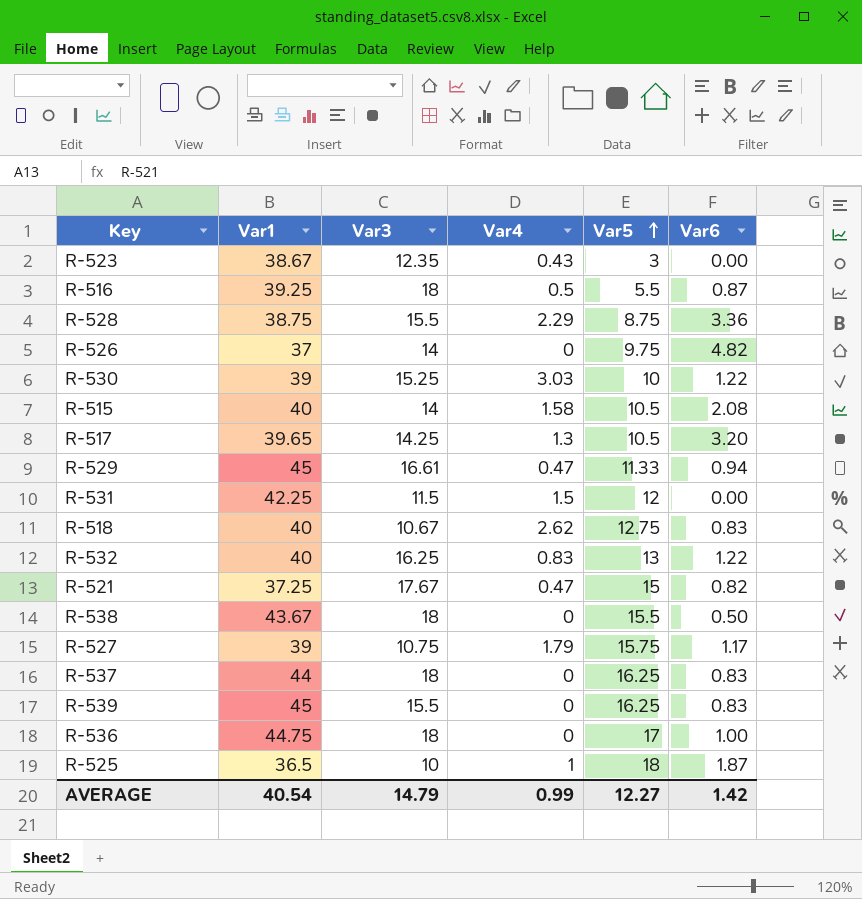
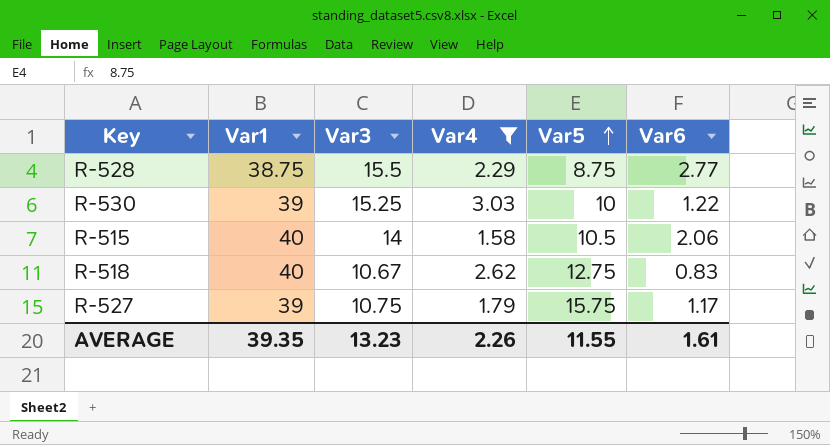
filter: none -> Var4 >= 1.58
R-528 | Var6: 3.36 -> 2.77
R-515 | Var6: 2.08 -> 2.06
AVERAGE | Var1: 40.54 -> 39.35
AVERAGE | Var3: 14.79 -> 13.23
AVERAGE | Var4: 0.99 -> 2.26
AVERAGE | Var5: 12.27 -> 11.55
AVERAGE | Var6: 1.42 -> 1.61

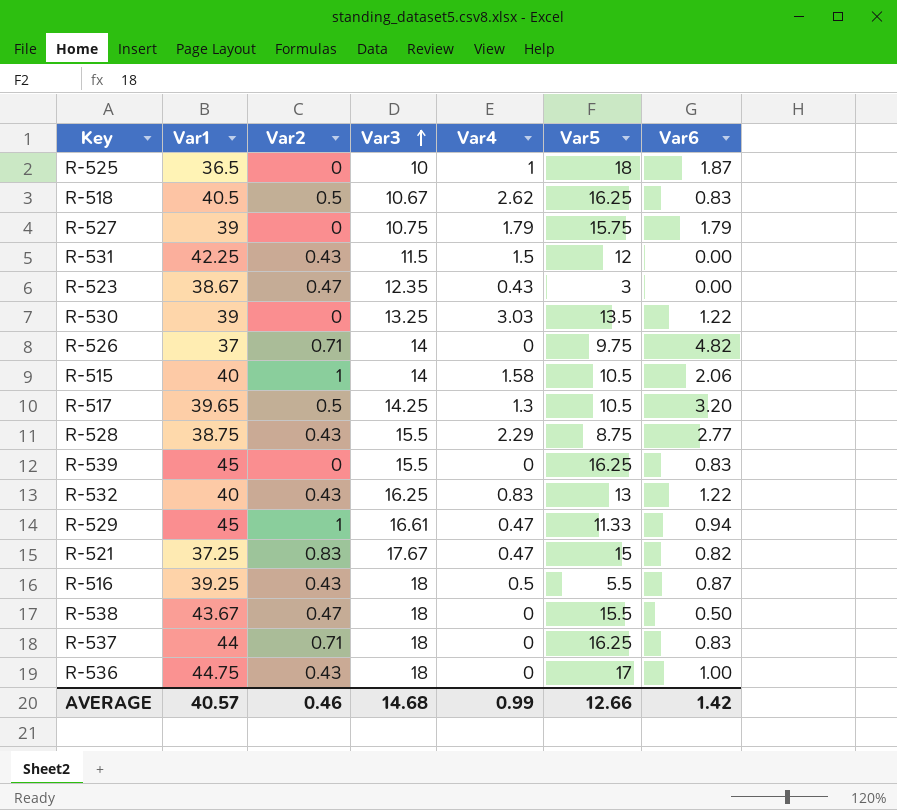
filter: Var4 >= 1.58 -> none
row order: Var5 ascending -> Var3 ascending
column Var2 | position: none -> 3
R-518 | Var1: 40 -> 40.5
R-518 | Var5: 12.75 -> 16.25
R-527 | Var6: 1.17 -> 1.79
R-530 | Var3: 15.25 -> 13.25
R-530 | Var5: 10 -> 13.5
AVERAGE | Var1: 39.35 -> 40.57
AVERAGE | Var3: 13.23 -> 14.68
AVERAGE | Var4: 2.26 -> 0.99
AVERAGE | Var5: 11.55 -> 12.66
AVERAGE | Var6: 1.61 -> 1.42

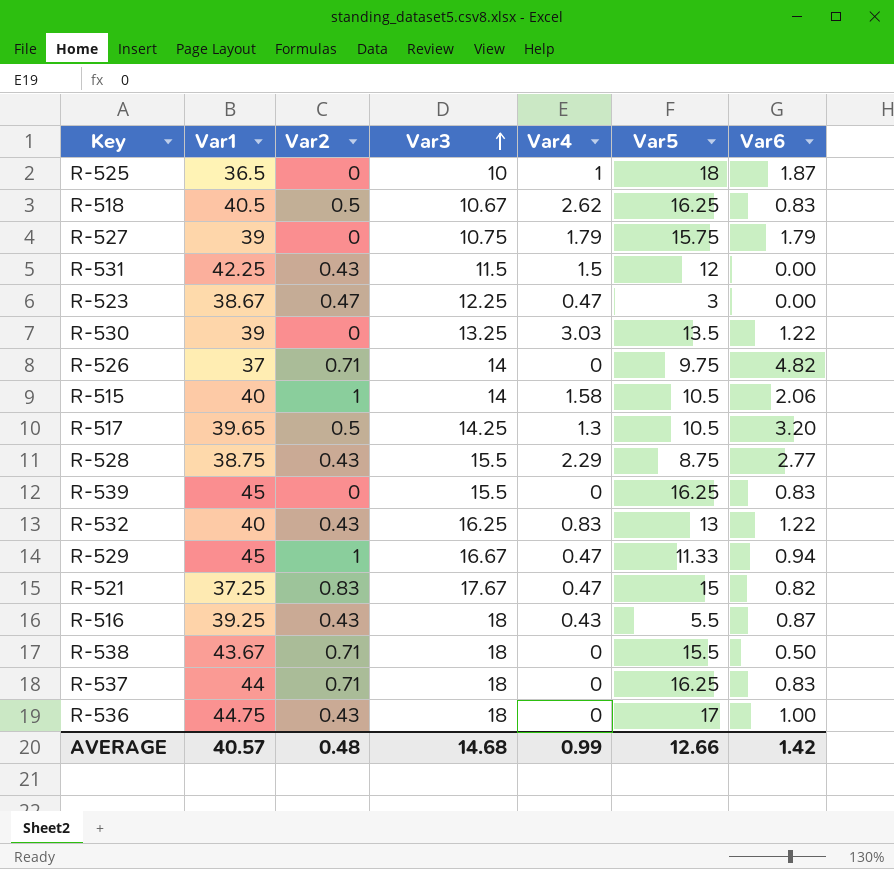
R-523 | Var3: 12.35 -> 12.25
R-523 | Var4: 0.43 -> 0.47
R-529 | Var3: 16.61 -> 16.67
R-516 | Var4: 0.5 -> 0.43
R-538 | Var2: 0.47 -> 0.71
AVERAGE | Var2: 0.46 -> 0.48

